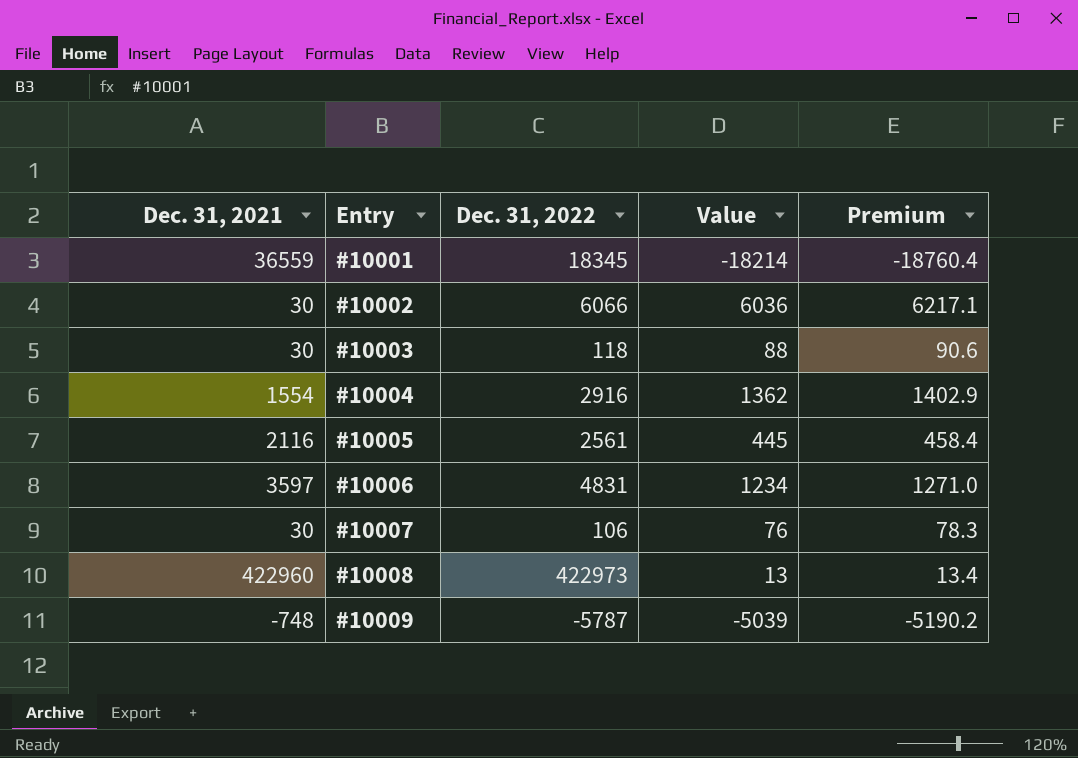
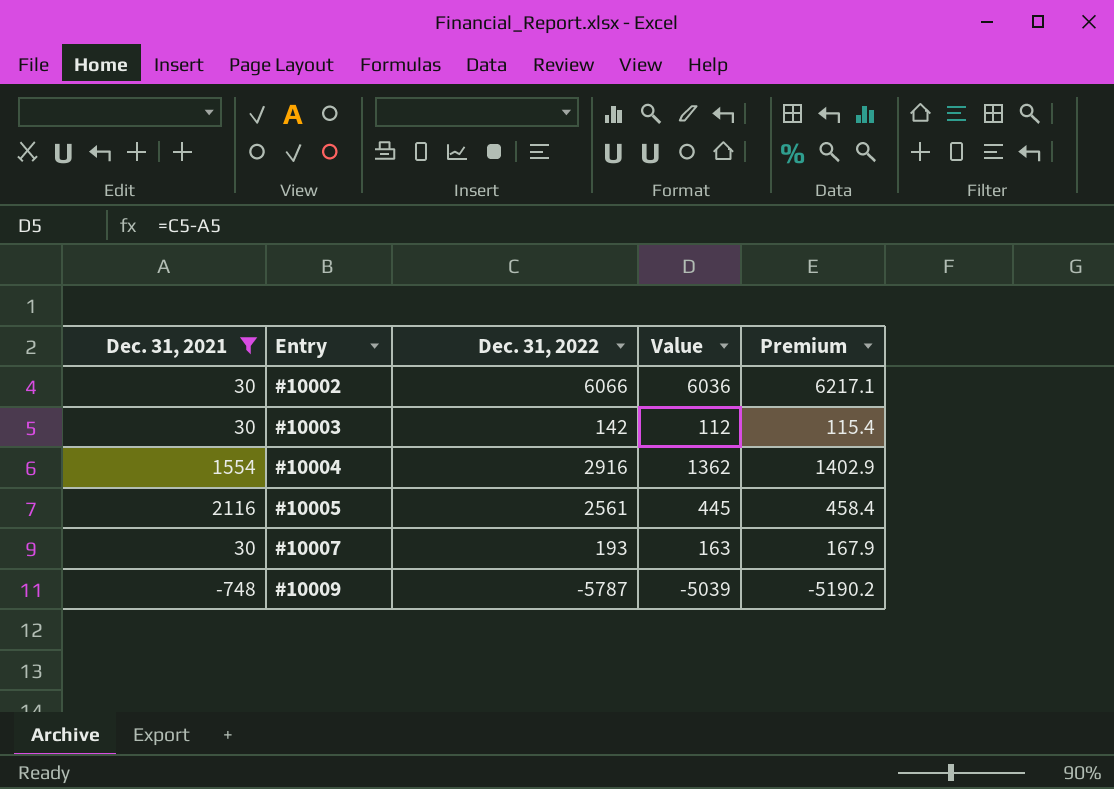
filter: none -> Dec. 31, 2021 <= 2116
#10003 | Dec. 31, 2022: 118 -> 142
#10003 | Value: 88 -> 112
#10003 | Premium: 90.6 -> 115.4
#10007 | Dec. 31, 2022: 106 -> 193
#10007 | Value: 76 -> 163
#10007 | Premium: 78.3 -> 167.9

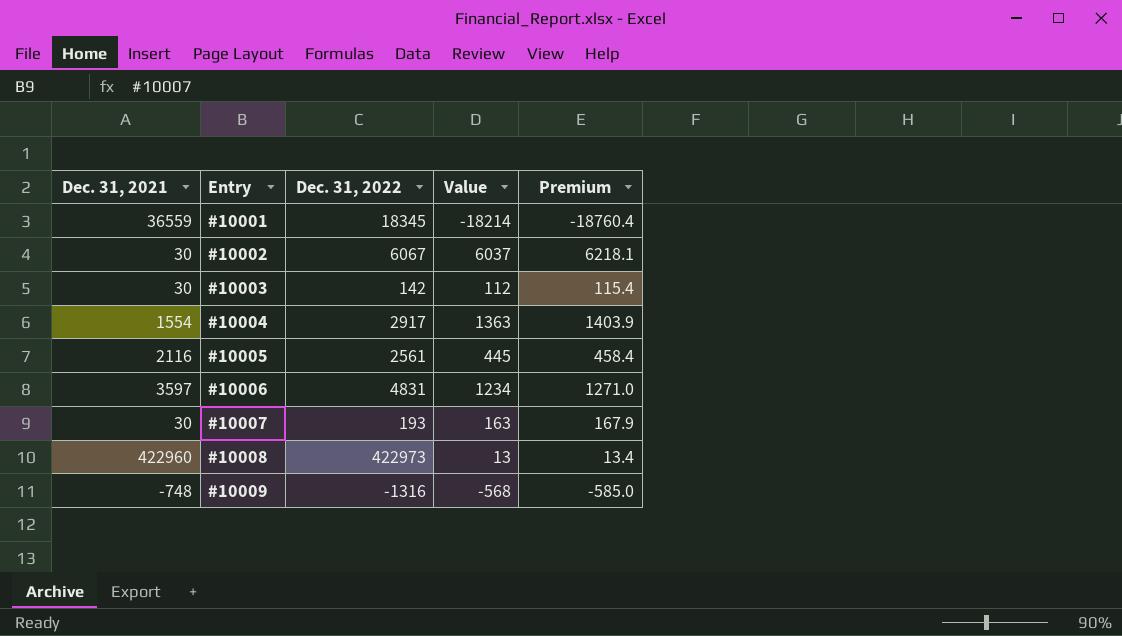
filter: Dec. 31, 2021 <= 2116 -> none
#10002 | Dec. 31, 2022: 6066 -> 6067
#10002 | Value: 6036 -> 6037
#10002 | Premium: 6217.1 -> 6218.1
#10004 | Dec. 31, 2022: 2916 -> 2917
#10004 | Value: 1362 -> 1363
#10004 | Premium: 1402.9 -> 1403.9
#10009 | Dec. 31, 2022: -5787 -> -1316
#10009 | Value: -5039 -> -568
#10009 | Premium: -5190.2 -> -585.0

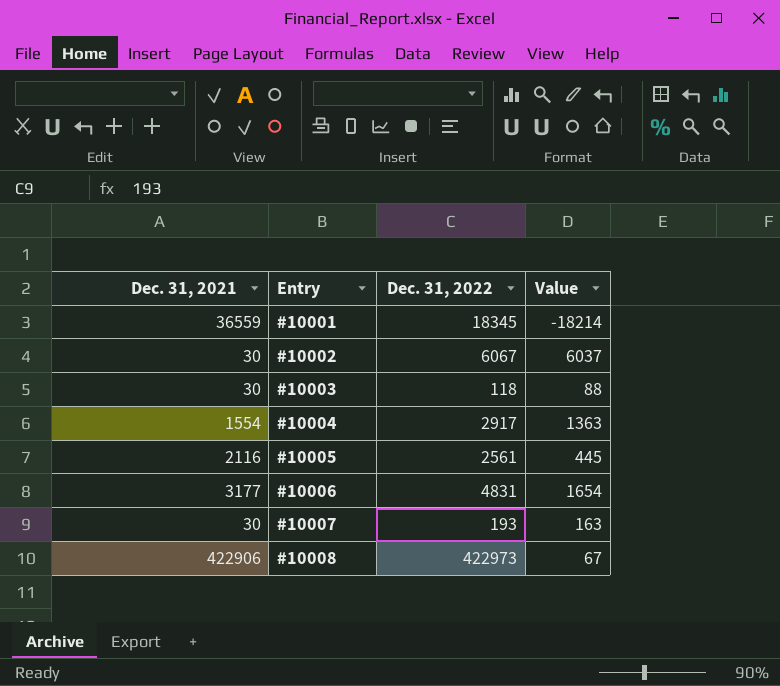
column Premium | formula: [Value] * 1.03 -> none
row #10009: -748 | -1316 | -568 | -585.0 -> none
#10003 | Dec. 31, 2022: 142 -> 118
#10003 | Value: 112 -> 88
#10006 | Dec. 31, 2021: 3597 -> 3177
#10006 | Value: 1234 -> 1654
#10008 | Dec. 31, 2021: 422960 -> 422906
#10008 | Value: 13 -> 67

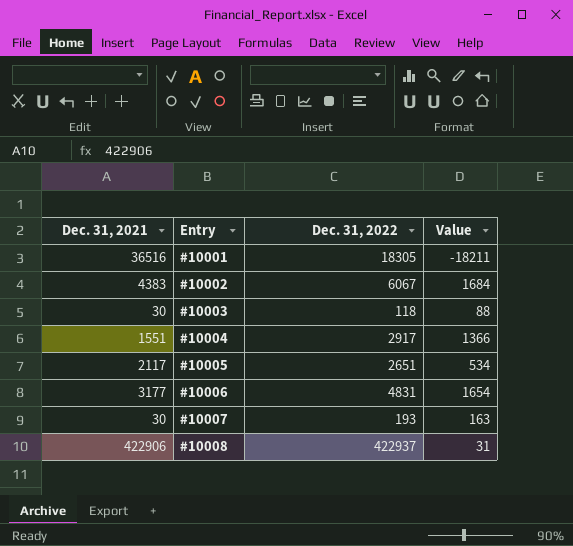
#10001 | Dec. 31, 2021: 36559 -> 36516
#10001 | Dec. 31, 2022: 18345 -> 18305
#10001 | Value: -18214 -> -18211
#10002 | Dec. 31, 2021: 30 -> 4383
#10002 | Value: 6037 -> 1684
#10004 | Dec. 31, 2021: 1554 -> 1551
#10004 | Value: 1363 -> 1366
#10005 | Dec. 31, 2021: 2116 -> 2117
#10005 | Dec. 31, 2022: 2561 -> 2651
#10005 | Value: 445 -> 534
#10008 | Dec. 31, 2022: 422973 -> 422937
#10008 | Value: 67 -> 31

